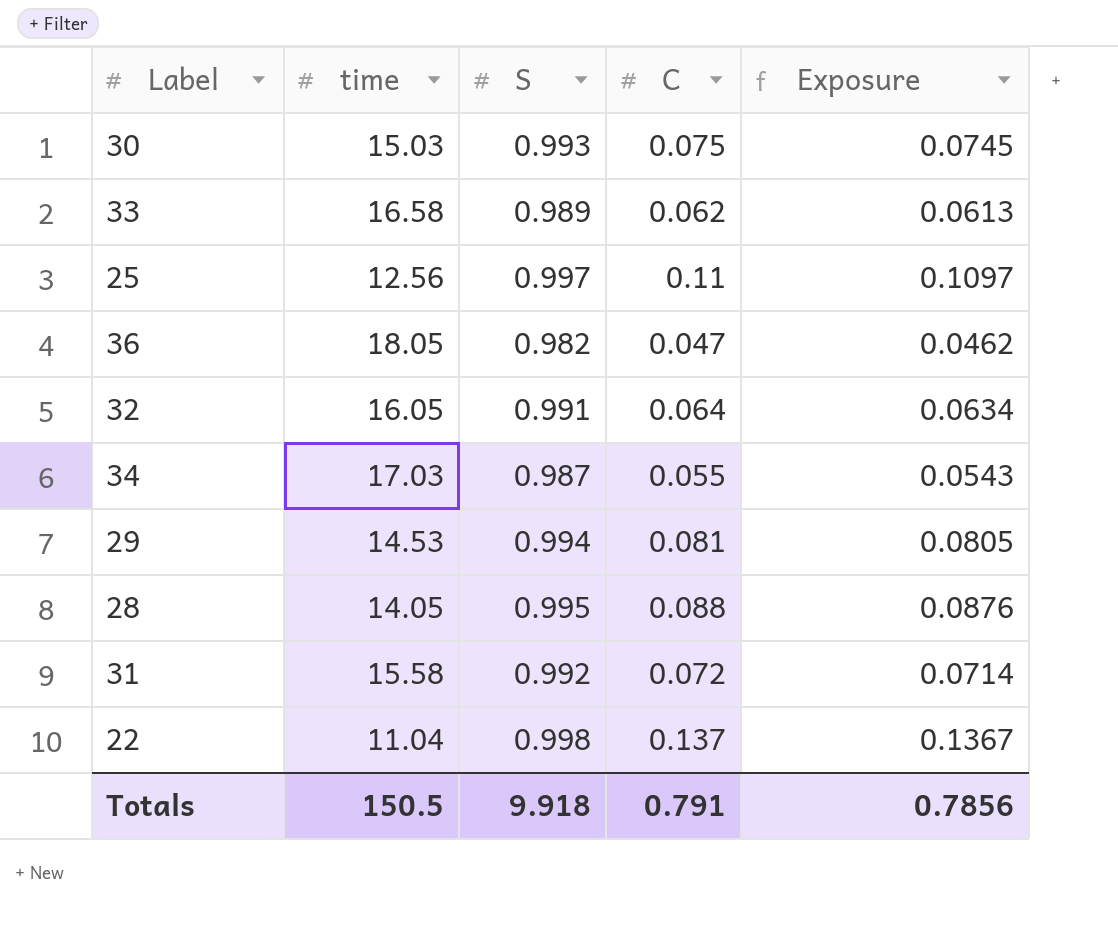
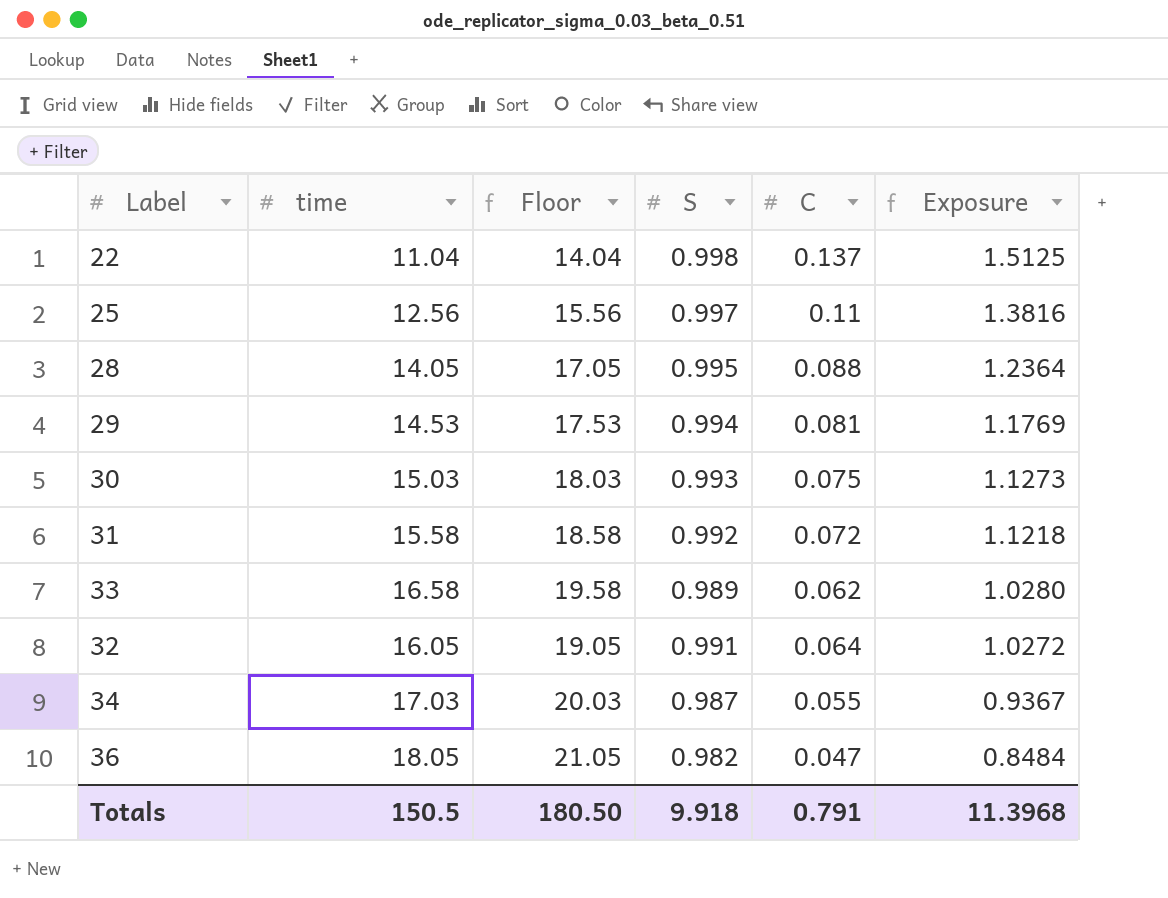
row order: none -> Exposure descending
column Floor | formula: none -> [time] + 3
column Exposure | formula: [S] * [C] -> [time] * [C]
Totals | Exposure: 0.7856 -> 11.3968

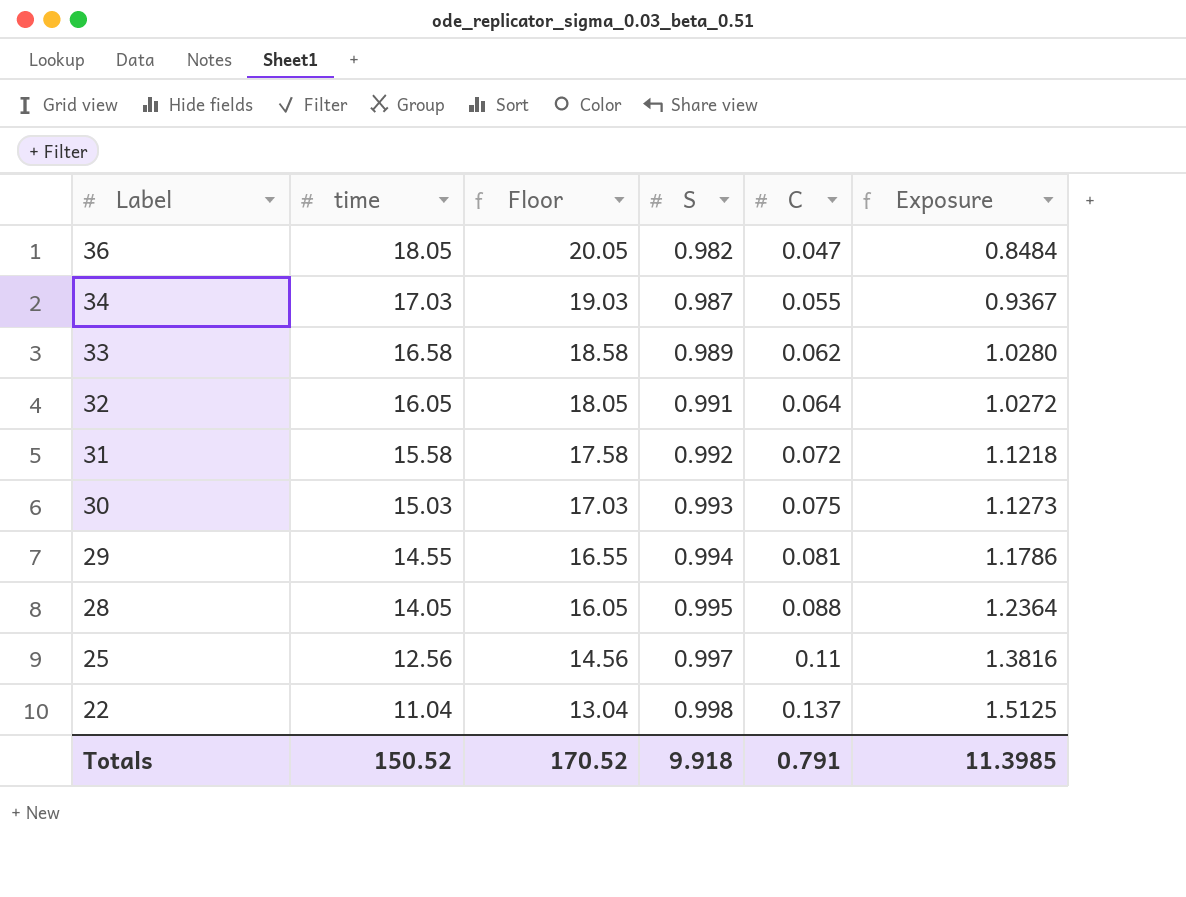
row order: Exposure descending -> Label descending
column Floor | formula: [time] + 3 -> [time] + 2
29 | time: 14.53 -> 14.55
29 | Exposure: 1.1769 -> 1.1786
Totals | time: 150.5 -> 150.52
Totals | Floor: 180.50 -> 170.52
Totals | Exposure: 11.3968 -> 11.3985

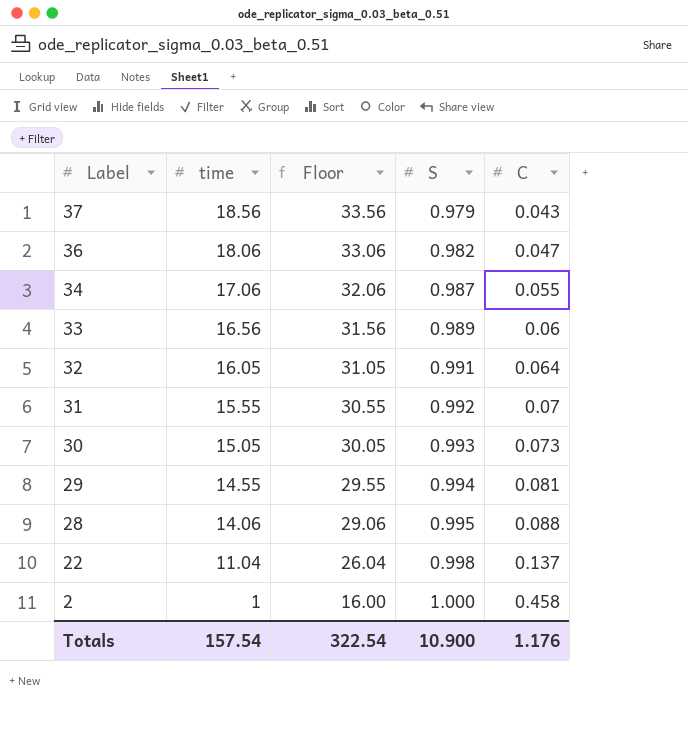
column Exposure | formula: [time] * [C] -> none
column Floor | formula: [time] + 2 -> [time] + 15
row 25: 12.56 | 14.56 | 0.997 | 0.11 | 1.3816 -> none
row 37: none -> 18.56 | 33.56 | 0.979 | 0.043
36 | time: 18.05 -> 18.06
34 | time: 17.03 -> 17.06
33 | time: 16.58 -> 16.56
33 | C: 0.062 -> 0.06
31 | time: 15.58 -> 15.55
31 | C: 0.072 -> 0.07
30 | time: 15.03 -> 15.05
30 | C: 0.075 -> 0.073
28 | time: 14.05 -> 14.06
row 2: none -> 1 | 16.00 | 1.000 | 0.458
Totals | time: 150.52 -> 157.54
Totals | Floor: 170.52 -> 322.54
Totals | S: 9.918 -> 10.900
Totals | C: 0.791 -> 1.176

